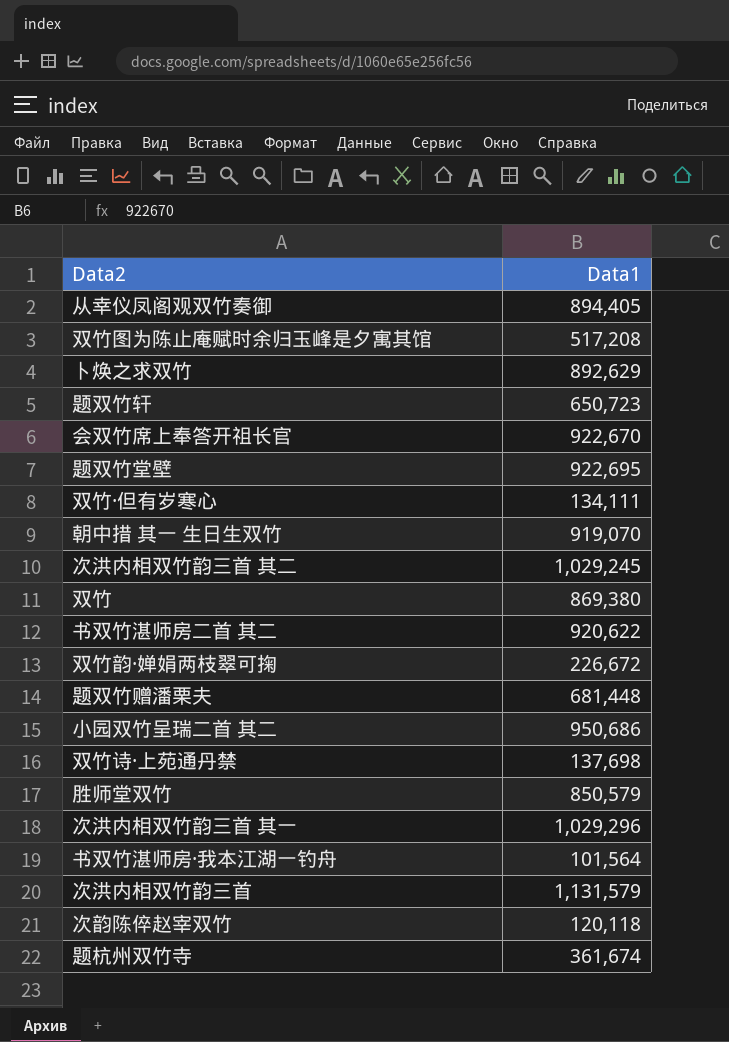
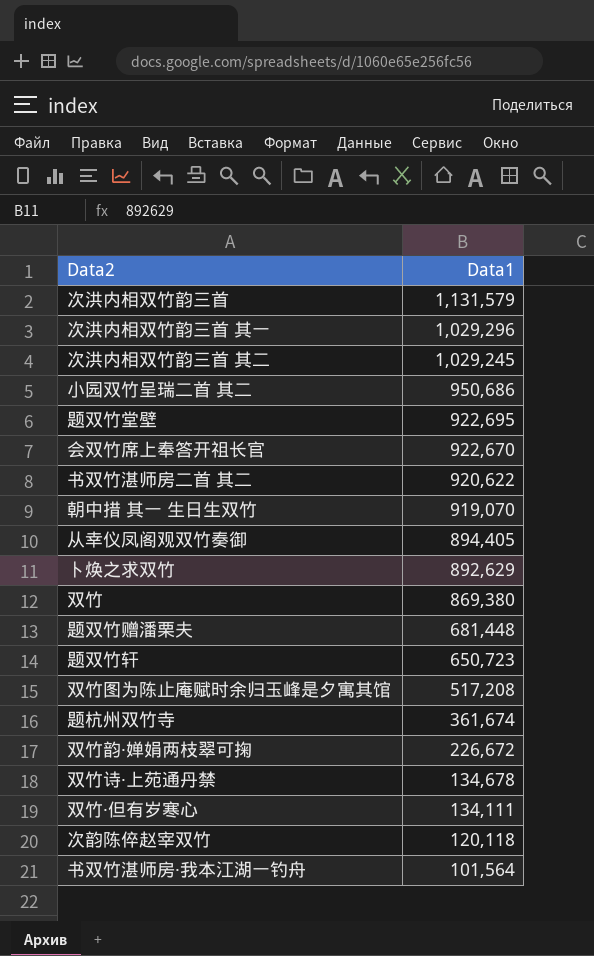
row order: none -> Data1 descending
row 胜师堂双竹: 850,579 -> none
双竹诗·上苑通丹禁 | Data1: 137,698 -> 134,678

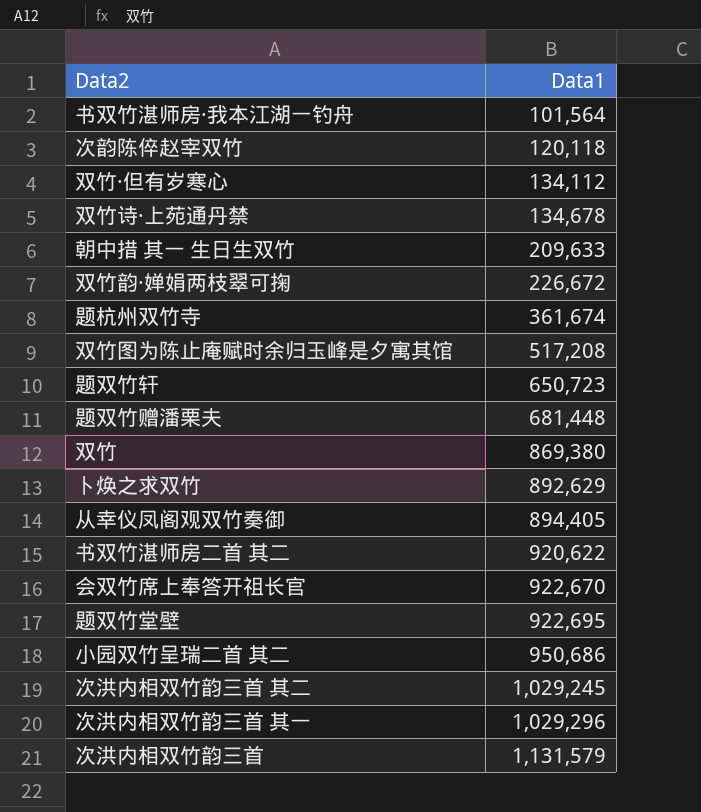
row order: Data1 descending -> Data1 ascending
双竹·但有岁寒心 | Data1: 134,111 -> 134,112
朝中措 其一 生日生双竹 | Data1: 919,070 -> 209,633

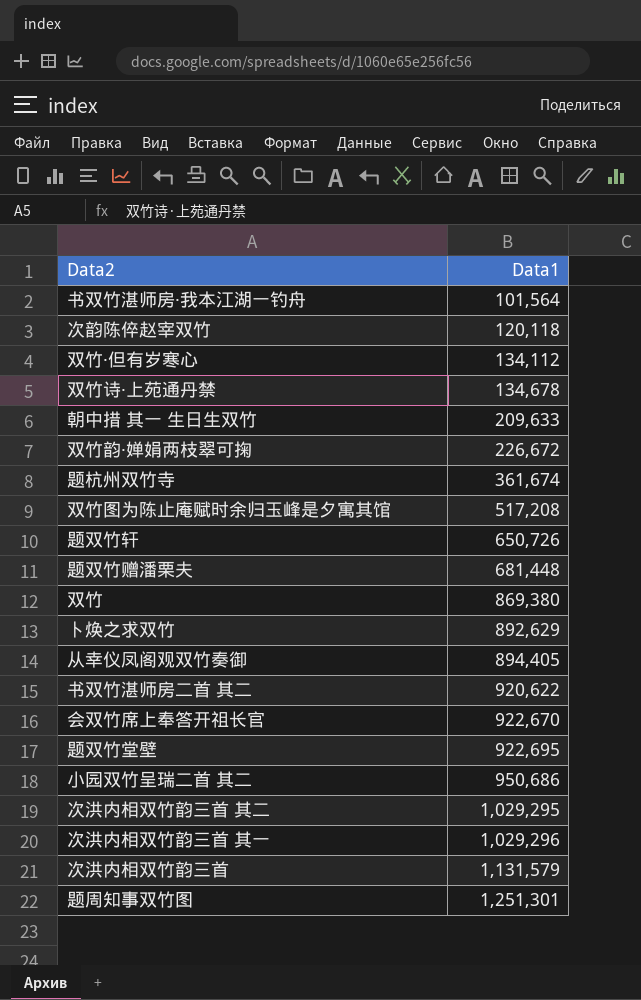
题双竹轩 | Data1: 650,723 -> 650,726
次洪内相双竹韵三首 其二 | Data1: 1,029,245 -> 1,029,295
row 题周知事双竹图: none -> 1,251,301

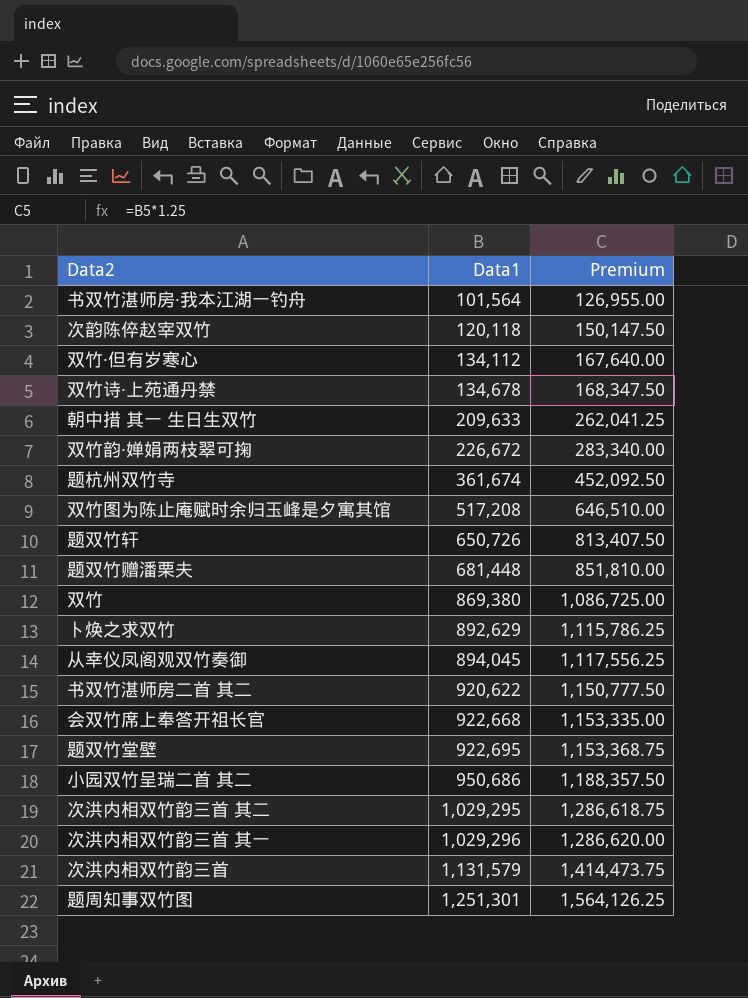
column Premium | formula: none -> [Data1] * 1.25
从幸仪凤阁观双竹奏御 | Data1: 894,405 -> 894,045
会双竹席上奉答开祖长官 | Data1: 922,670 -> 922,668

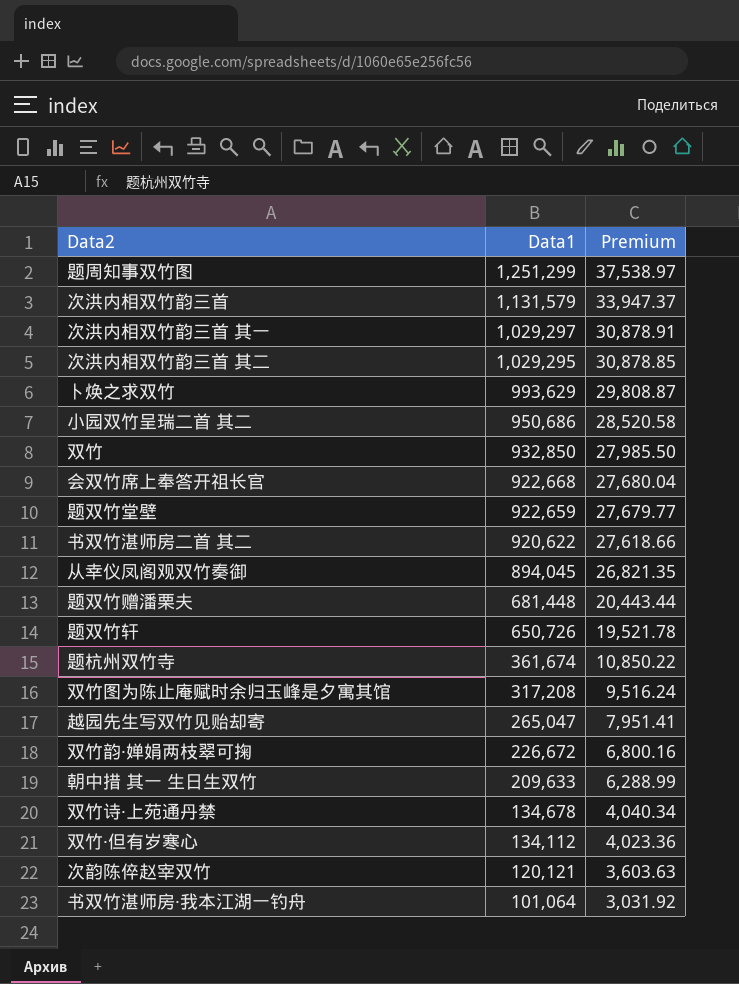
row order: Data1 ascending -> Data1 descending
column Premium | formula: [Data1] * 1.25 -> [Data1] * 0.03
题周知事双竹图 | Data1: 1,251,301 -> 1,251,299
次洪内相双竹韵三首 其一 | Data1: 1,029,296 -> 1,029,297
卜焕之求双竹 | Data1: 892,629 -> 993,629
双竹 | Data1: 869,380 -> 932,850
题双竹堂壁 | Data1: 922,695 -> 922,659
双竹图为陈止庵赋时余归玉峰是夕寓其馆 | Data1: 517,208 -> 317,208
row 越园先生写双竹见贻却寄: none -> 265,047 | 7,951.41
次韵陈倅赵宰双竹 | Data1: 120,118 -> 120,121
书双竹湛师房·我本江湖一钓舟 | Data1: 101,564 -> 101,064

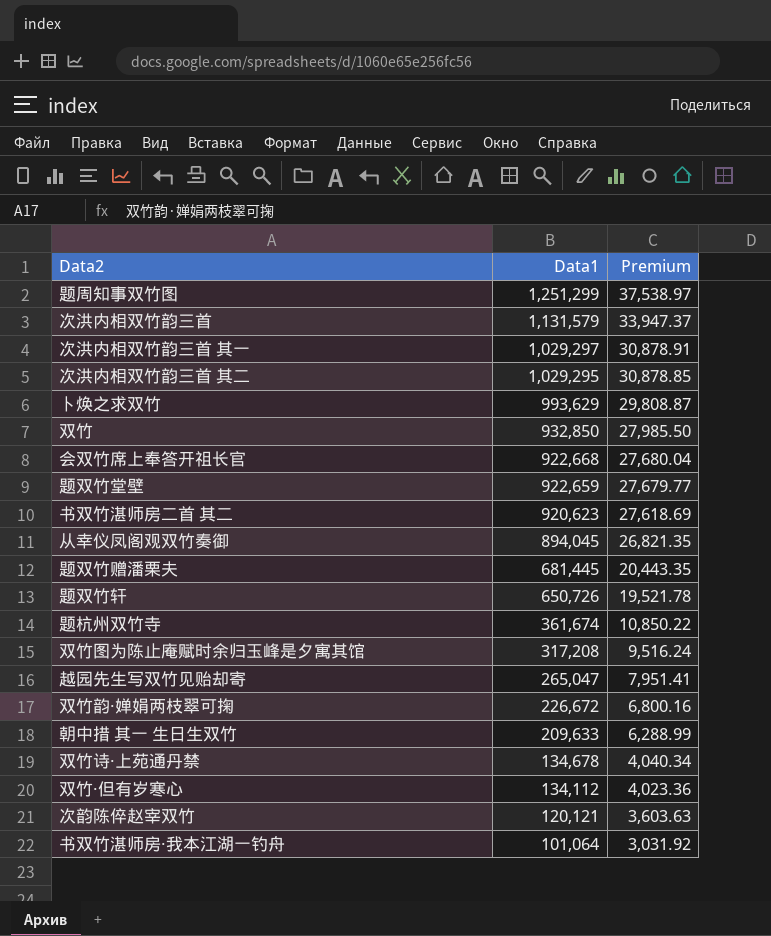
row 小园双竹呈瑞二首 其二: 950,686 | 28,520.58 -> none
书双竹湛师房二首 其二 | Data1: 920,622 -> 920,623
书双竹湛师房二首 其二 | Premium: 27,618.66 -> 27,618.69
题双竹赠潘栗夫 | Data1: 681,448 -> 681,445
题双竹赠潘栗夫 | Premium: 20,443.44 -> 20,443.35

